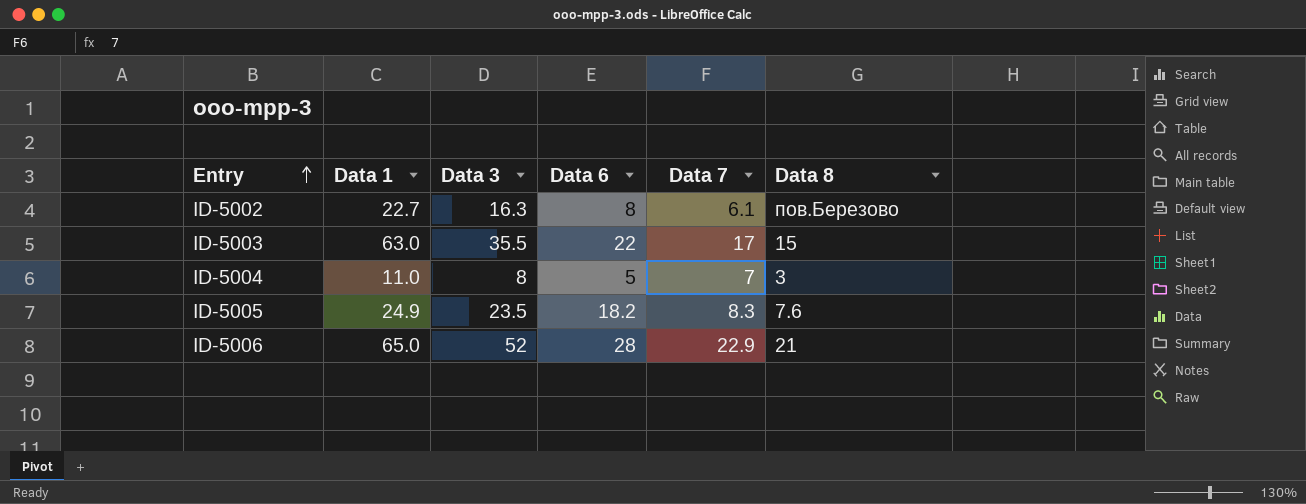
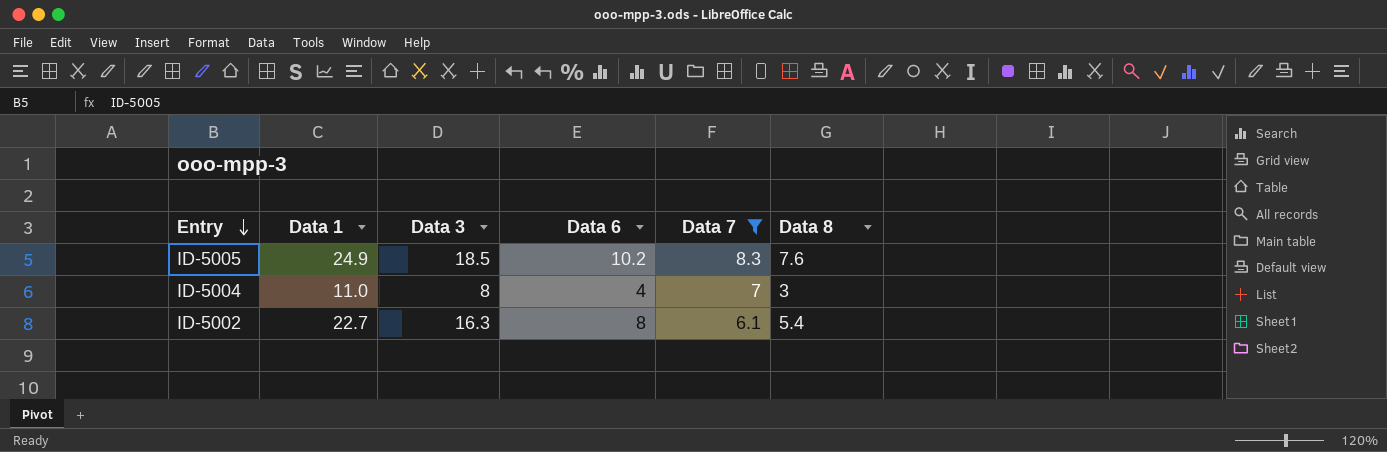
filter: none -> Data 7 <= 8.3
row order: Entry ascending -> Entry descending
ID-5005 | Data 3: 23.5 -> 18.5
ID-5005 | Data 6: 18.2 -> 10.2
ID-5004 | Data 6: 5 -> 4
ID-5002 | Data 8: пов.Березово -> 5.4

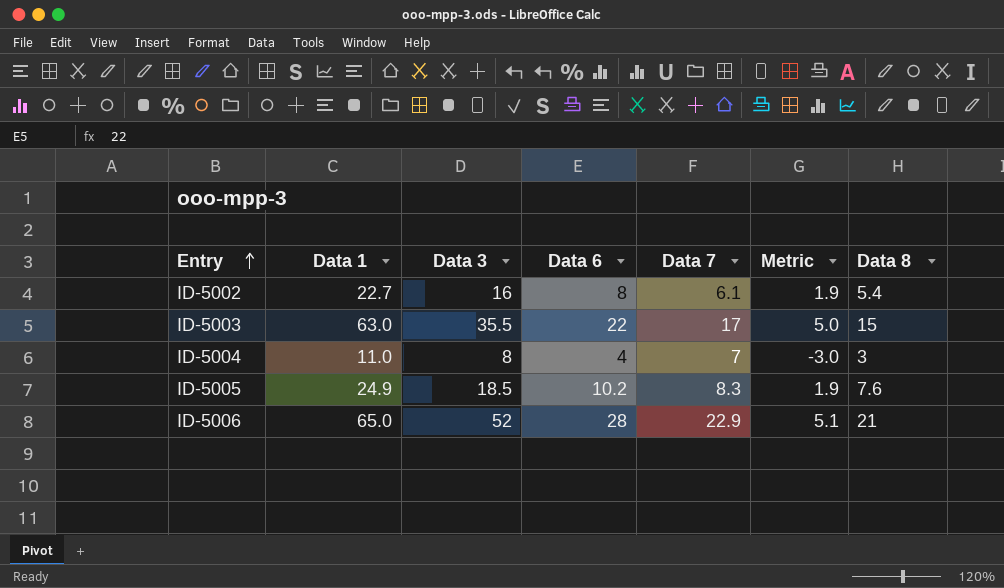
filter: Data 7 <= 8.3 -> none
row order: Entry descending -> Entry ascending
column Metric | formula: none -> [Data 6] - [Data 7]
ID-5002 | Data 3: 16.3 -> 16

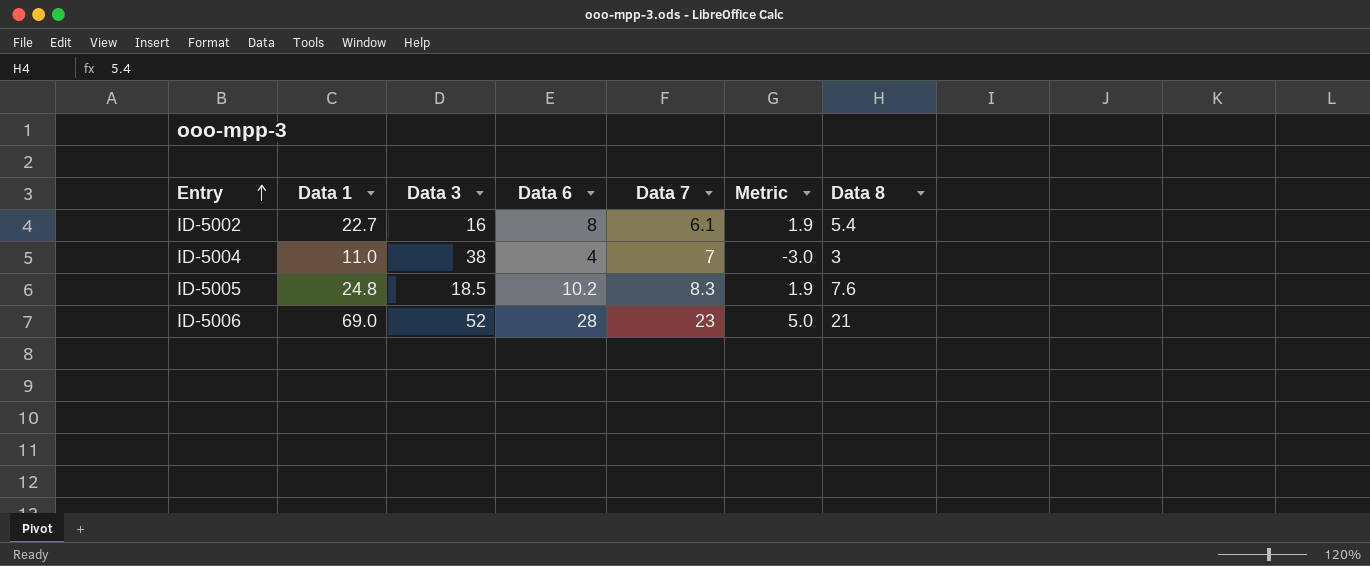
row ID-5003: 63.0 | 35.5 | 22 | 17 | 5.0 | 15 -> none
ID-5004 | Data 3: 8 -> 38
ID-5005 | Data 1: 24.9 -> 24.8
ID-5006 | Data 1: 65.0 -> 69.0
ID-5006 | Data 7: 22.9 -> 23
ID-5006 | Metric: 5.1 -> 5.0

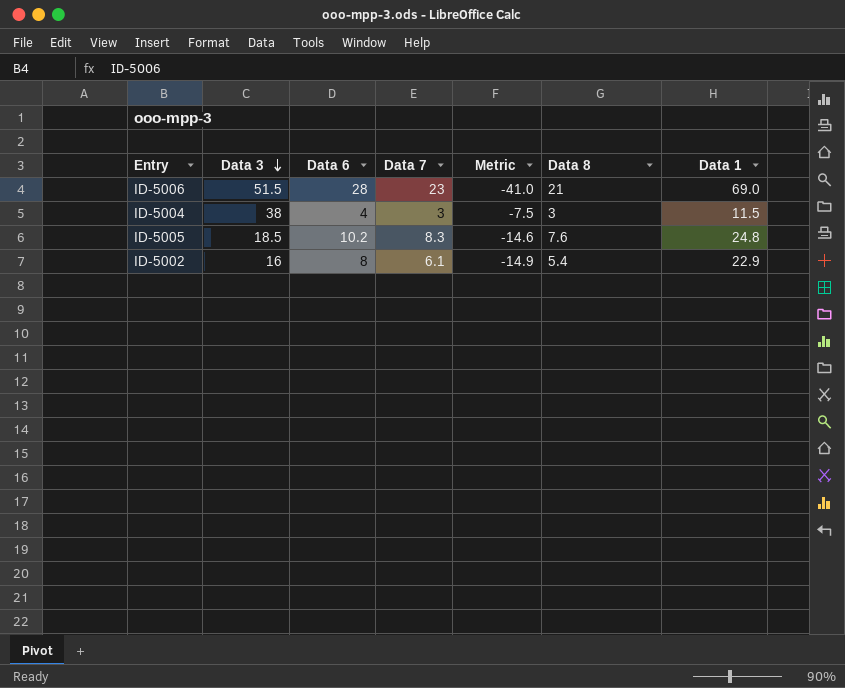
row order: Entry ascending -> Data 3 descending
column Metric | formula: [Data 6] - [Data 7] -> [Data 6] - [Data 1]
column Data 1 | position: 2 -> 7
ID-5006 | Data 3: 52 -> 51.5
ID-5004 | Data 7: 7 -> 3
ID-5004 | Data 1: 11.0 -> 11.5
ID-5002 | Data 1: 22.7 -> 22.9

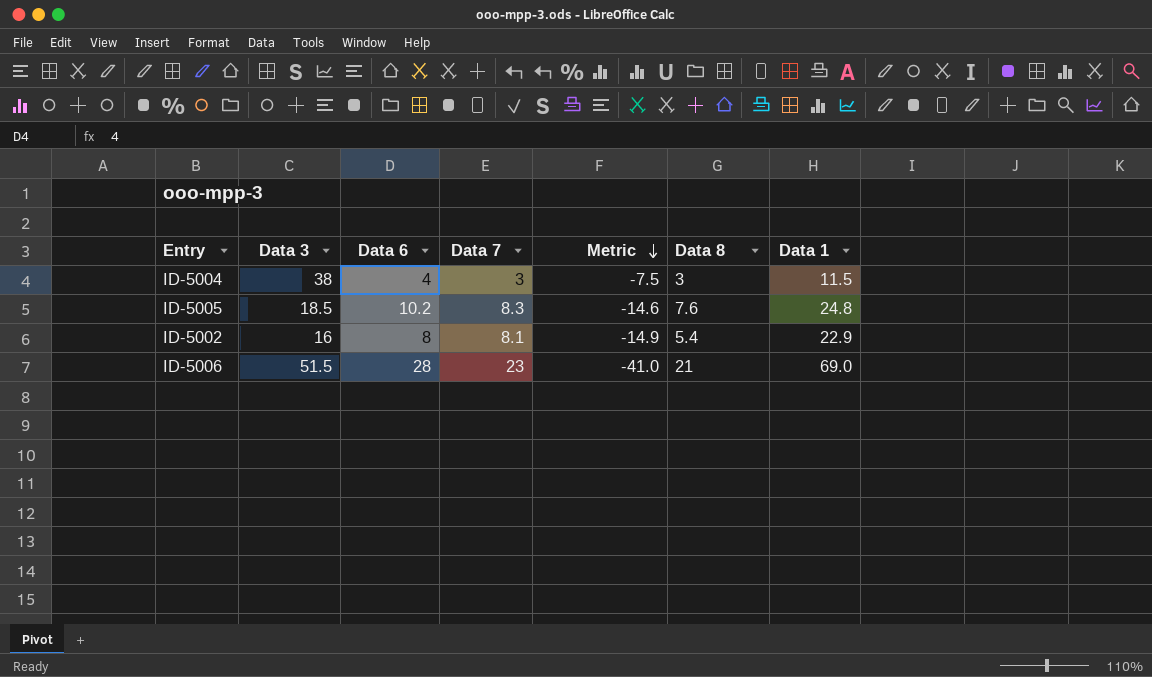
row order: Data 3 descending -> Metric descending
ID-5002 | Data 7: 6.1 -> 8.1

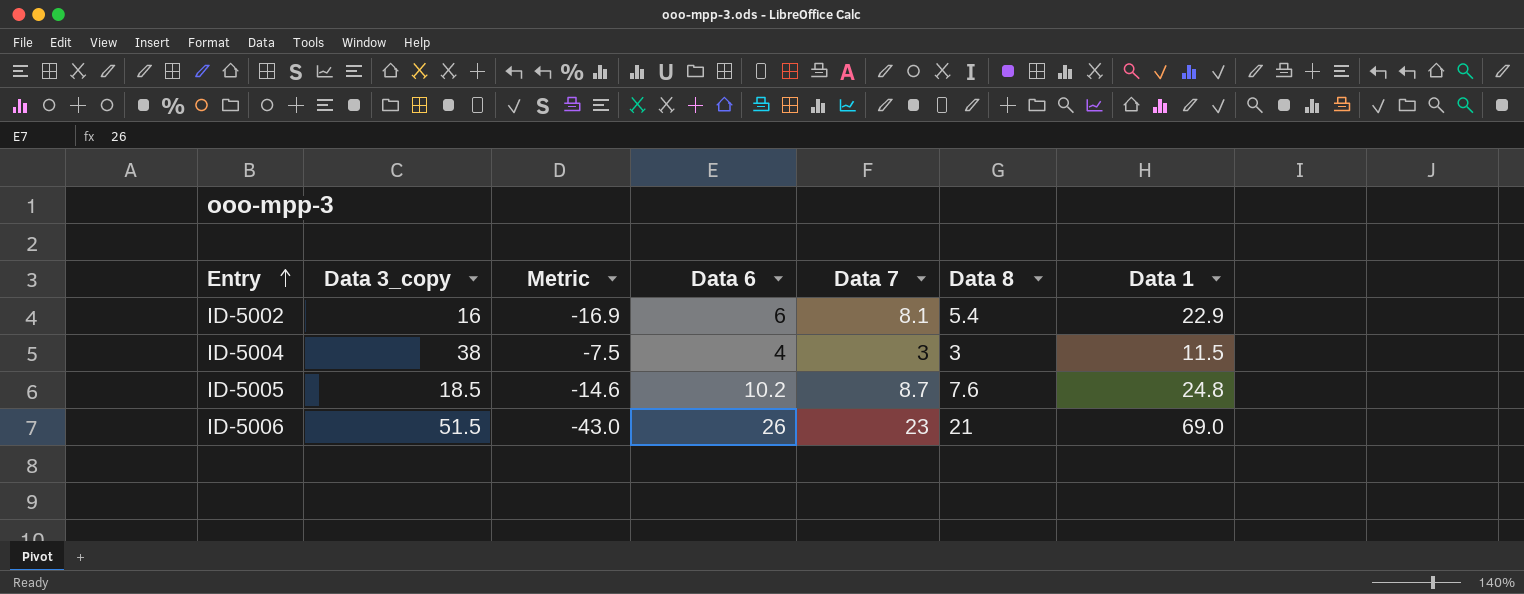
row order: Metric descending -> Entry ascending
column name: Data 3 -> Data 3_copy
column Metric | position: 5 -> 3
ID-5002 | Metric: -14.9 -> -16.9
ID-5002 | Data 6: 8 -> 6
ID-5005 | Data 7: 8.3 -> 8.7
ID-5006 | Metric: -41.0 -> -43.0
ID-5006 | Data 6: 28 -> 26

